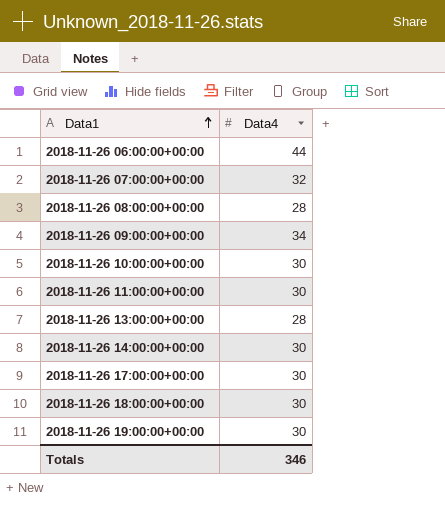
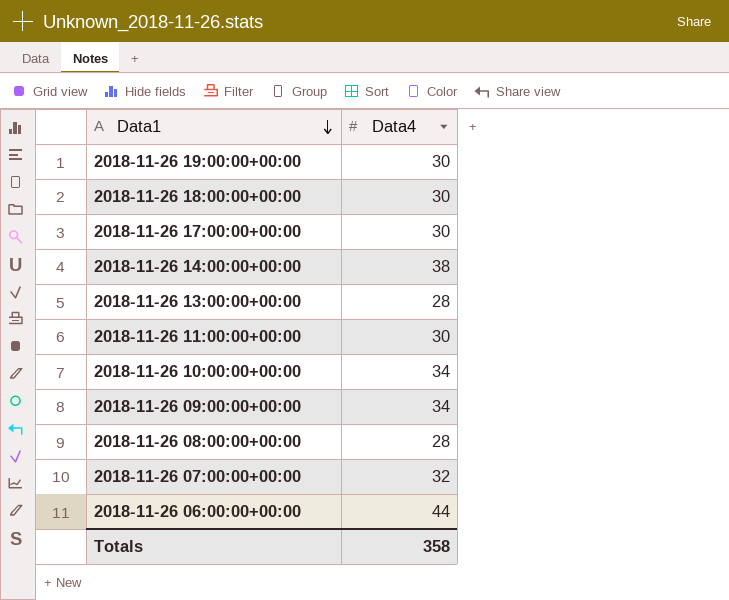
row order: Data1 ascending -> Data1 descending
2018-11-26 14:00:00+00:00 | Data4: 30 -> 38
2018-11-26 10:00:00+00:00 | Data4: 30 -> 34
Totals | Data4: 346 -> 358

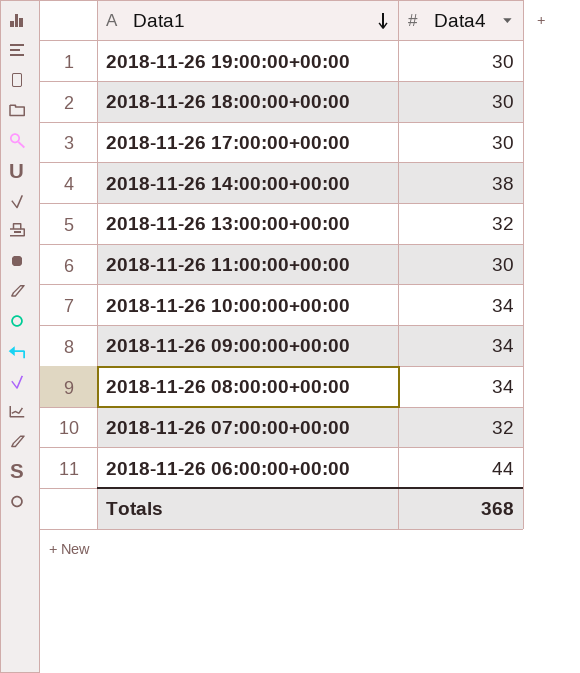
2018-11-26 13:00:00+00:00 | Data4: 28 -> 32
2018-11-26 08:00:00+00:00 | Data4: 28 -> 34
Totals | Data4: 358 -> 368

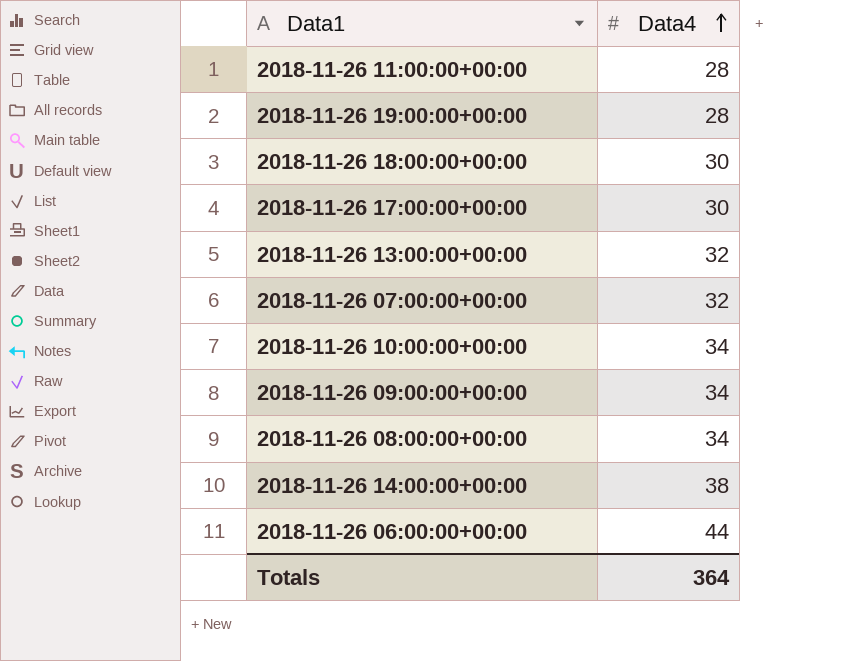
row order: Data1 descending -> Data4 ascending
2018-11-26 11:00:00+00:00 | Data4: 30 -> 28
2018-11-26 19:00:00+00:00 | Data4: 30 -> 28
Totals | Data4: 368 -> 364

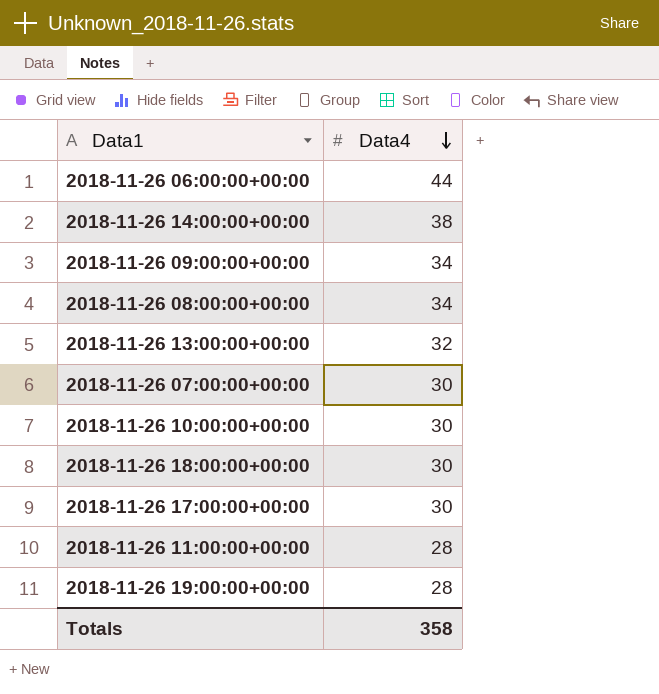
row order: Data4 ascending -> Data4 descending
2018-11-26 07:00:00+00:00 | Data4: 32 -> 30
2018-11-26 10:00:00+00:00 | Data4: 34 -> 30
Totals | Data4: 364 -> 358

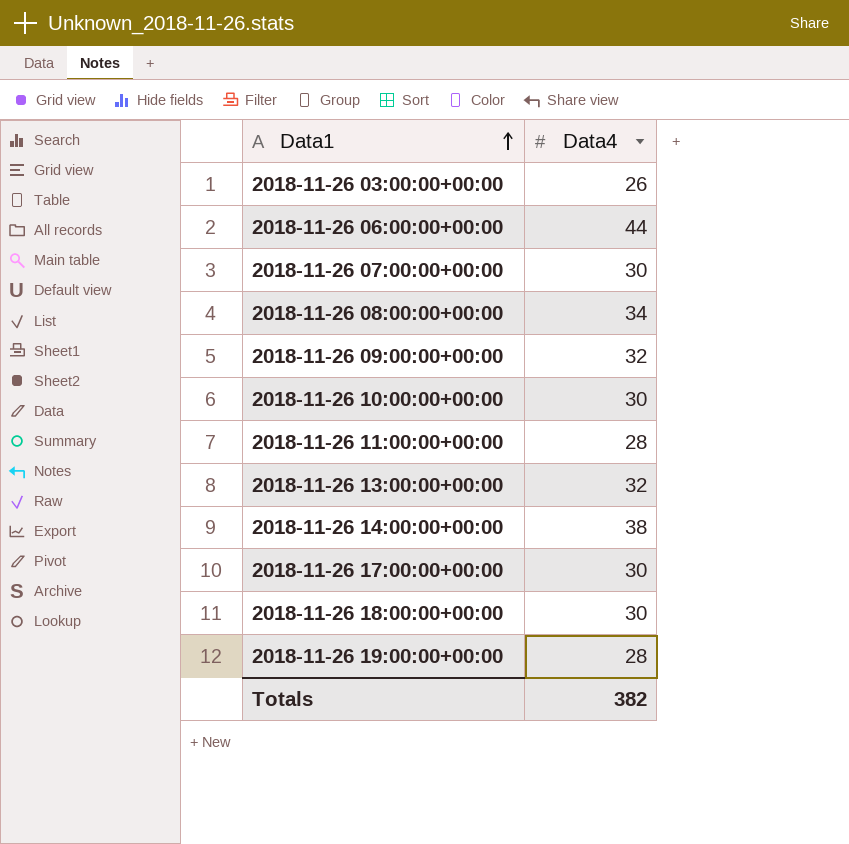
row order: Data4 descending -> Data1 ascending
row 2018-11-26 03:00:00+00:00: none -> 26
2018-11-26 09:00:00+00:00 | Data4: 34 -> 32
Totals | Data4: 358 -> 382

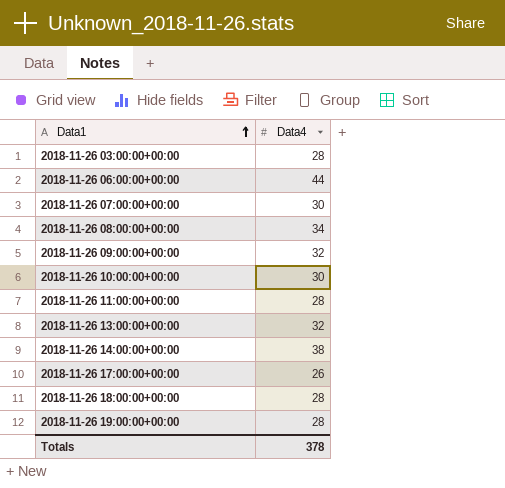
2018-11-26 03:00:00+00:00 | Data4: 26 -> 28
2018-11-26 17:00:00+00:00 | Data4: 30 -> 26
2018-11-26 18:00:00+00:00 | Data4: 30 -> 28
Totals | Data4: 382 -> 378

